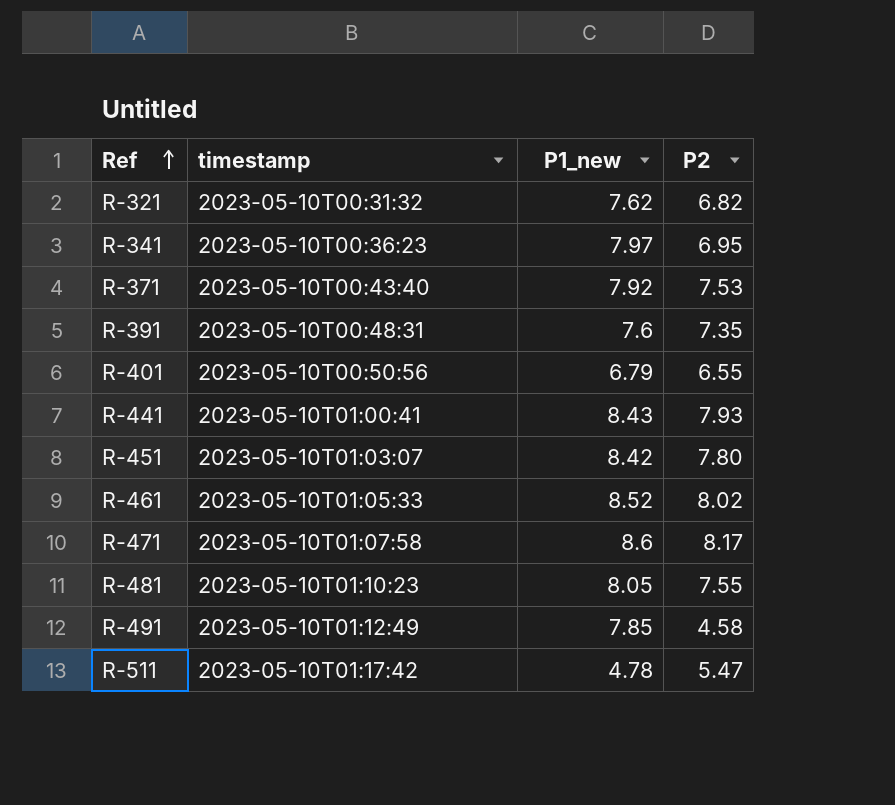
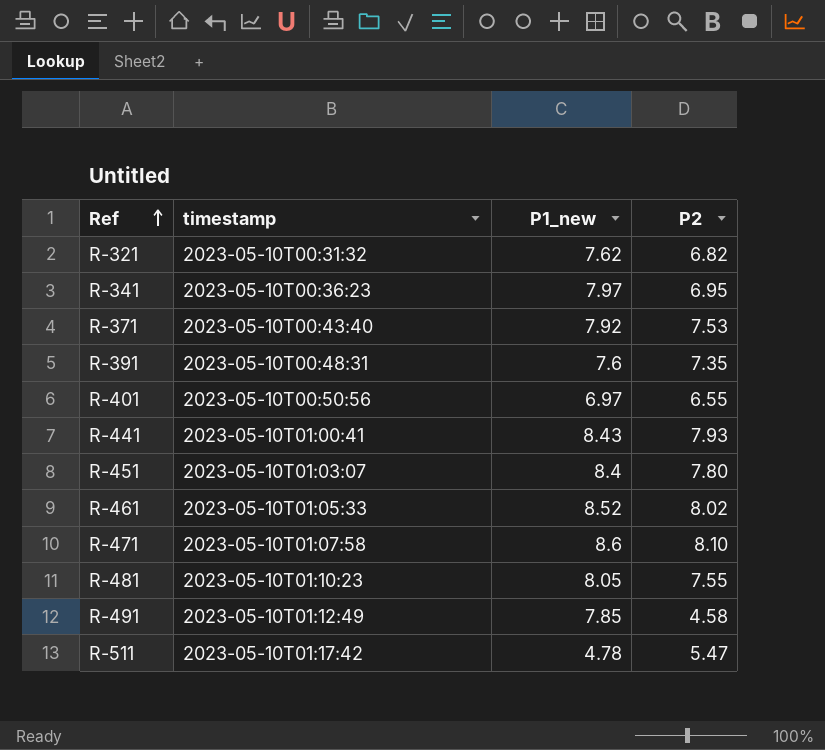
R-401 | P1_new: 6.79 -> 6.97
R-451 | P1_new: 8.42 -> 8.4
R-471 | P2: 8.17 -> 8.10

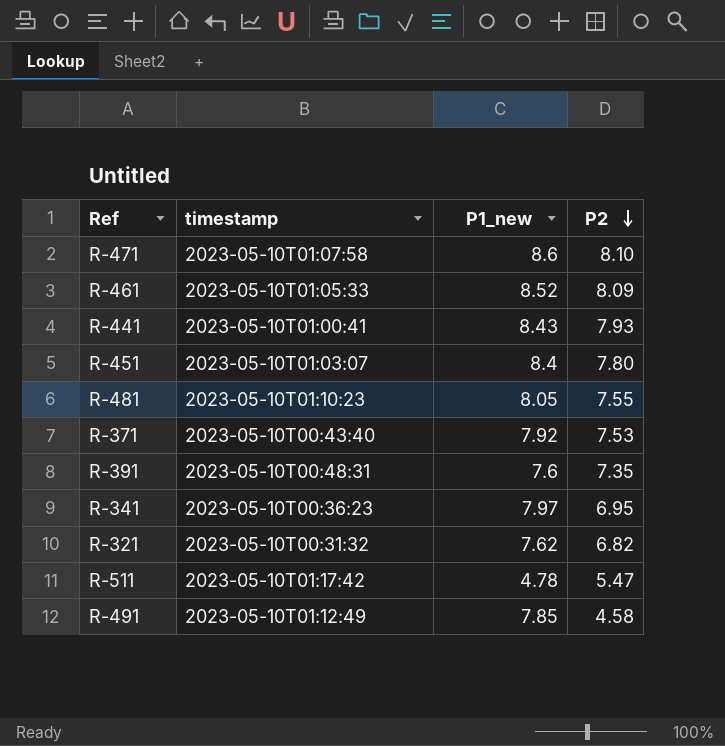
row order: Ref ascending -> P2 descending
row R-401: 2023-05-10T00:50:56 | 6.97 | 6.55 -> none
R-461 | P2: 8.02 -> 8.09

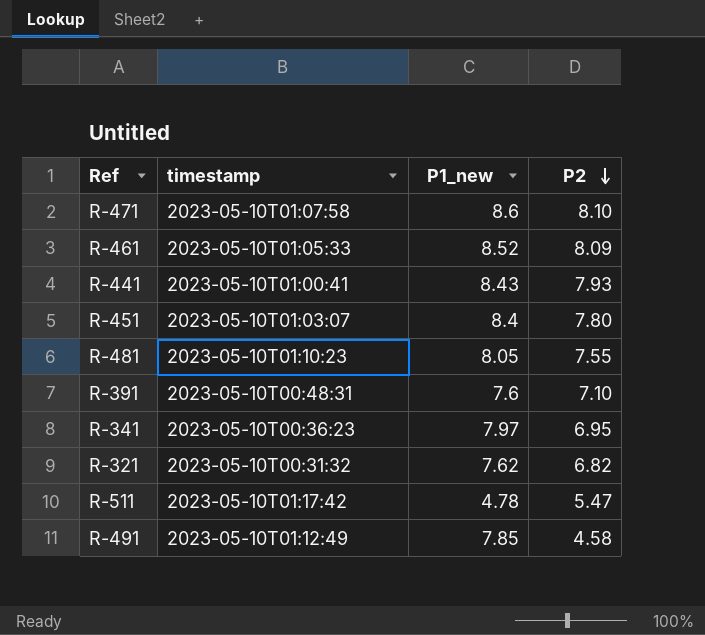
row R-371: 2023-05-10T00:43:40 | 7.92 | 7.53 -> none
R-391 | P2: 7.35 -> 7.10

